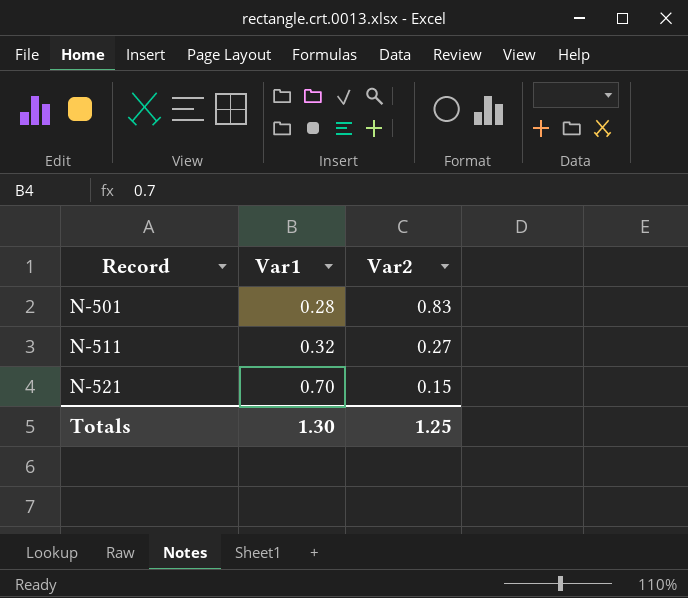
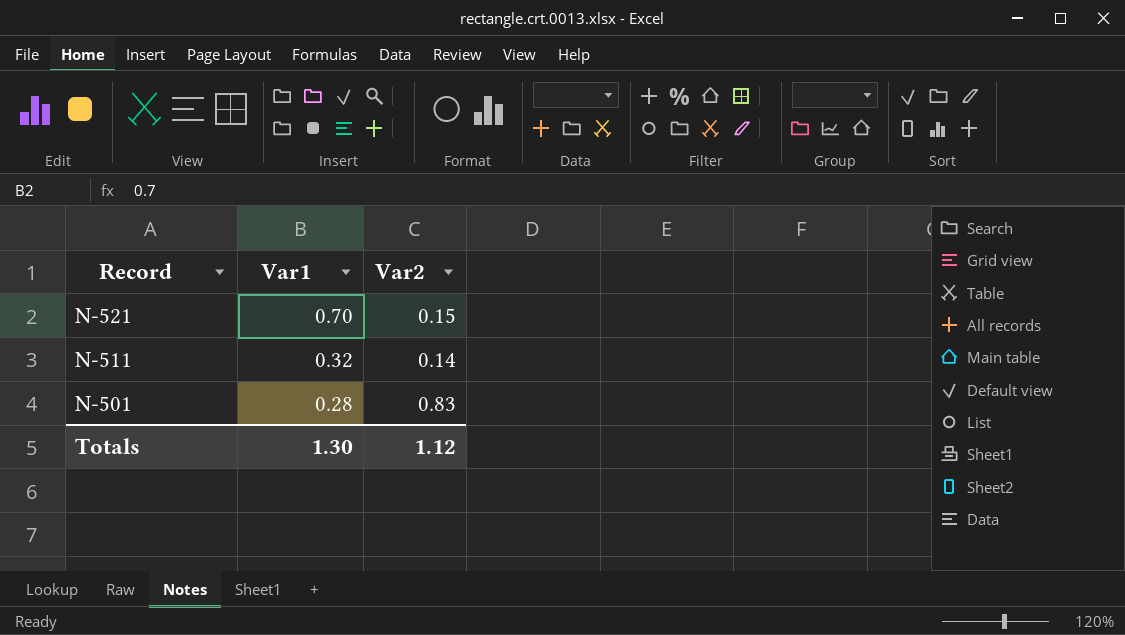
row order: Record ascending -> Record descending
N-511 | Var2: 0.27 -> 0.14
Totals | Var2: 1.25 -> 1.12

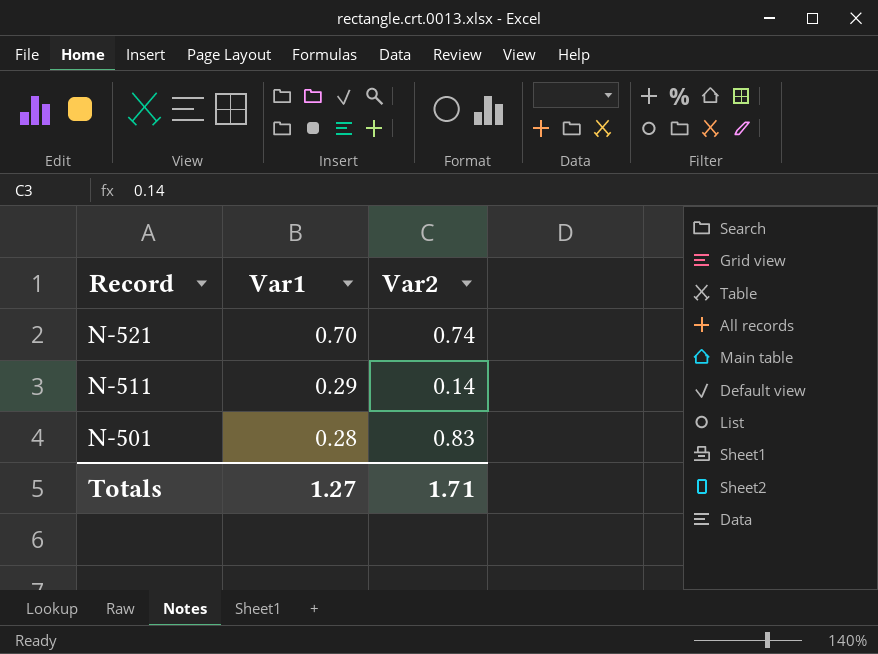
N-521 | Var2: 0.15 -> 0.74
N-511 | Var1: 0.32 -> 0.29
Totals | Var1: 1.30 -> 1.27
Totals | Var2: 1.12 -> 1.71

